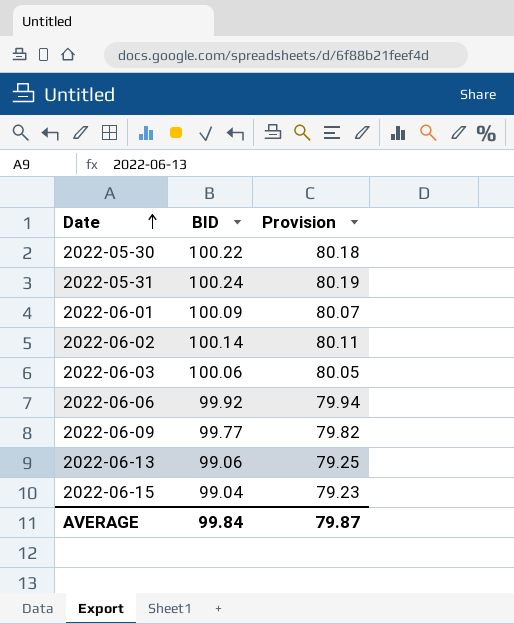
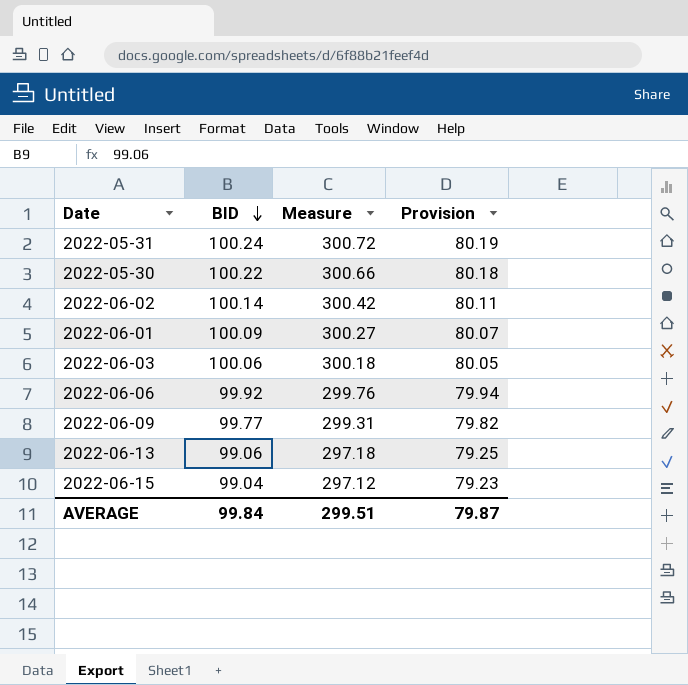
row order: Date ascending -> BID descending
column Measure | formula: none -> [BID] * 3

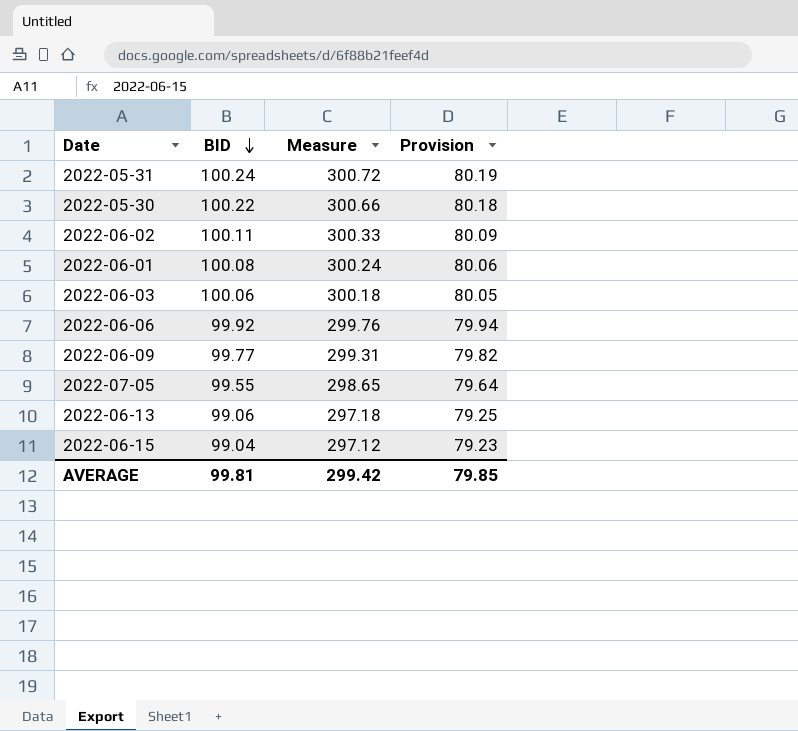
2022-06-02 | BID: 100.14 -> 100.11
2022-06-02 | Measure: 300.42 -> 300.33
2022-06-02 | Provision: 80.11 -> 80.09
2022-06-01 | BID: 100.09 -> 100.08
2022-06-01 | Measure: 300.27 -> 300.24
2022-06-01 | Provision: 80.07 -> 80.06
row 2022-07-05: none -> 99.55 | 298.65 | 79.64
AVERAGE | BID: 99.84 -> 99.81
AVERAGE | Measure: 299.51 -> 299.42
AVERAGE | Provision: 79.87 -> 79.85

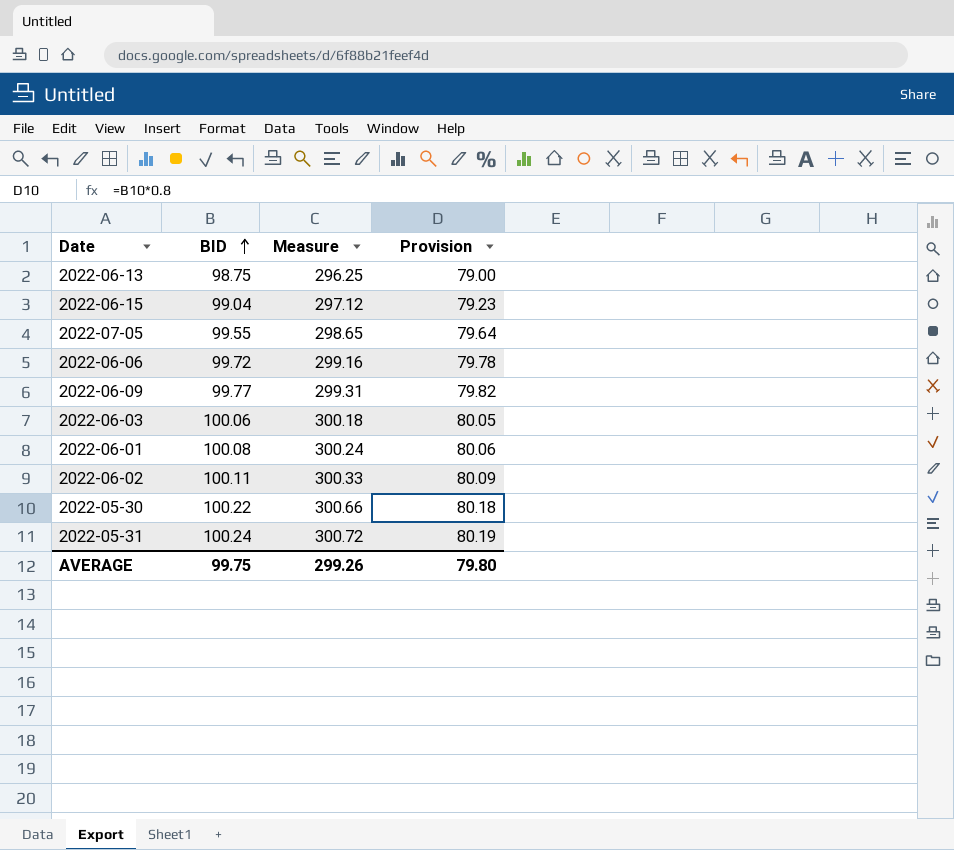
row order: BID descending -> BID ascending
2022-06-13 | BID: 99.06 -> 98.75
2022-06-13 | Measure: 297.18 -> 296.25
2022-06-13 | Provision: 79.25 -> 79.00
2022-06-06 | BID: 99.92 -> 99.72
2022-06-06 | Measure: 299.76 -> 299.16
2022-06-06 | Provision: 79.94 -> 79.78
AVERAGE | BID: 99.81 -> 99.75
AVERAGE | Measure: 299.42 -> 299.26
AVERAGE | Provision: 79.85 -> 79.80

